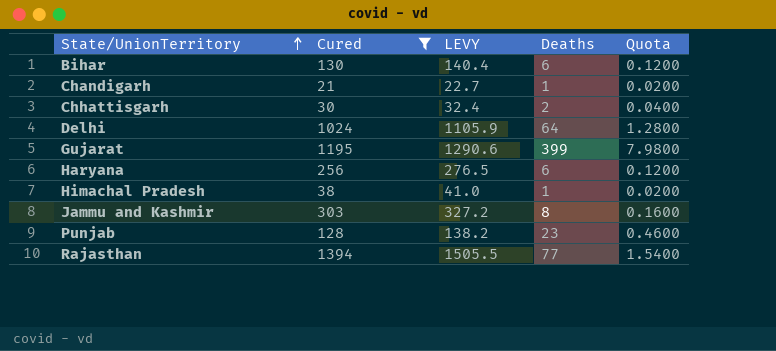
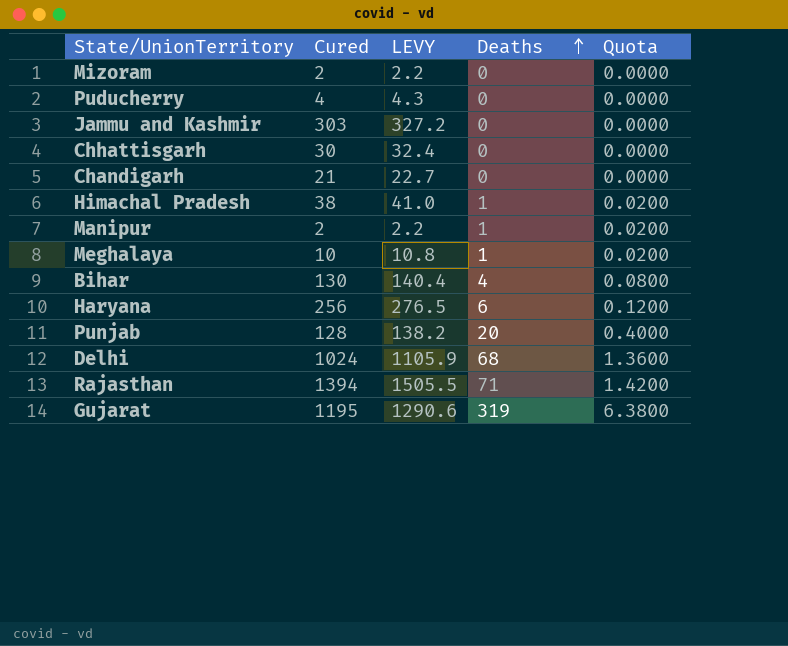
filter: Cured >= 21 -> none
row order: State/UnionTerritory ascending -> Deaths ascending
Jammu and Kashmir | Deaths: 8 -> 0
Jammu and Kashmir | Quota: 0.1600 -> 0.0000
Chhattisgarh | Deaths: 2 -> 0
Chhattisgarh | Quota: 0.0400 -> 0.0000
Chandigarh | Deaths: 1 -> 0
Chandigarh | Quota: 0.0200 -> 0.0000
Bihar | Deaths: 6 -> 4
Bihar | Quota: 0.1200 -> 0.0800
Punjab | Deaths: 23 -> 20
Punjab | Quota: 0.4600 -> 0.4000
Delhi | Deaths: 64 -> 68
Delhi | Quota: 1.2800 -> 1.3600
Rajasthan | Deaths: 77 -> 71
Rajasthan | Quota: 1.5400 -> 1.4200
Gujarat | Deaths: 399 -> 319
Gujarat | Quota: 7.9800 -> 6.3800

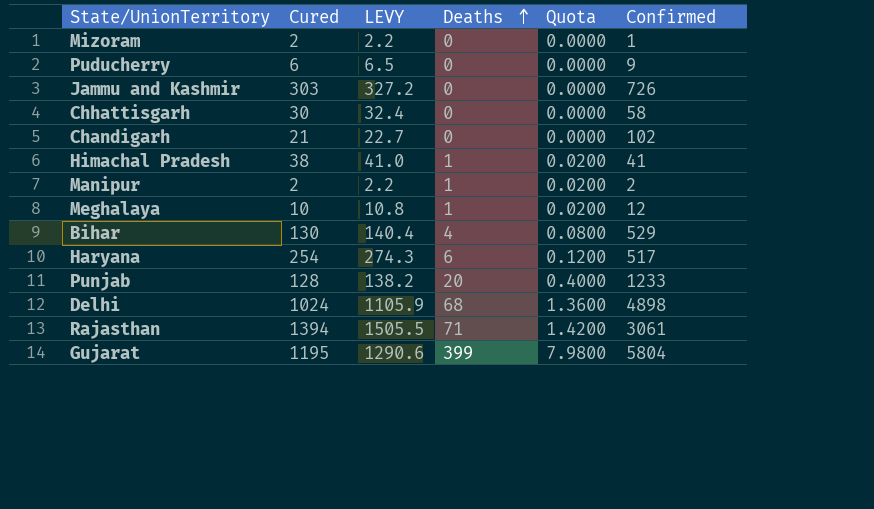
column Confirmed | position: none -> 6
Puducherry | Cured: 4 -> 6
Puducherry | LEVY: 4.3 -> 6.5
Haryana | Cured: 256 -> 254
Haryana | LEVY: 276.5 -> 274.3
Gujarat | Deaths: 319 -> 399
Gujarat | Quota: 6.3800 -> 7.9800

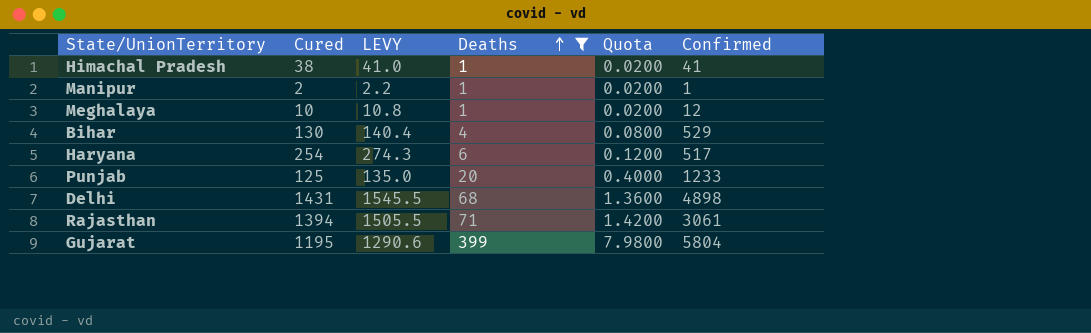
filter: none -> Deaths != 0
Manipur | Confirmed: 2 -> 1
Punjab | Cured: 128 -> 125
Punjab | LEVY: 138.2 -> 135.0
Delhi | Cured: 1024 -> 1431
Delhi | LEVY: 1105.9 -> 1545.5

